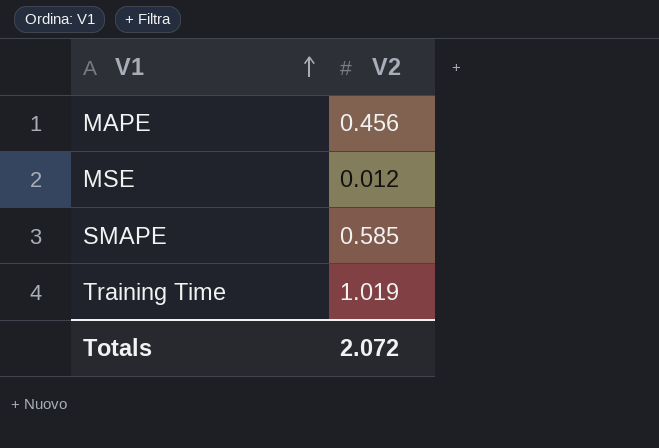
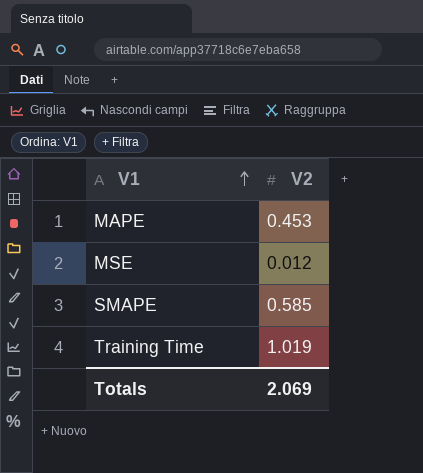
MAPE | V2: 0.456 -> 0.453
Totals | V2: 2.072 -> 2.069

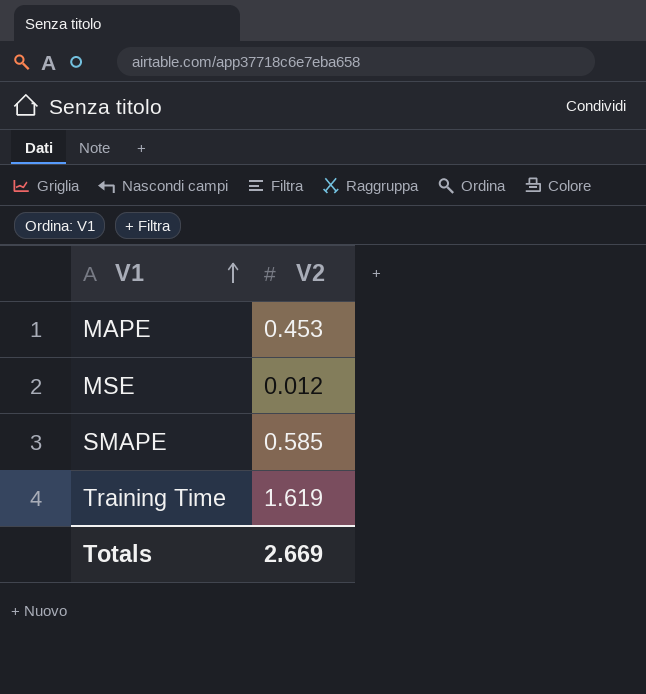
Training Time | V2: 1.019 -> 1.619
Totals | V2: 2.069 -> 2.669

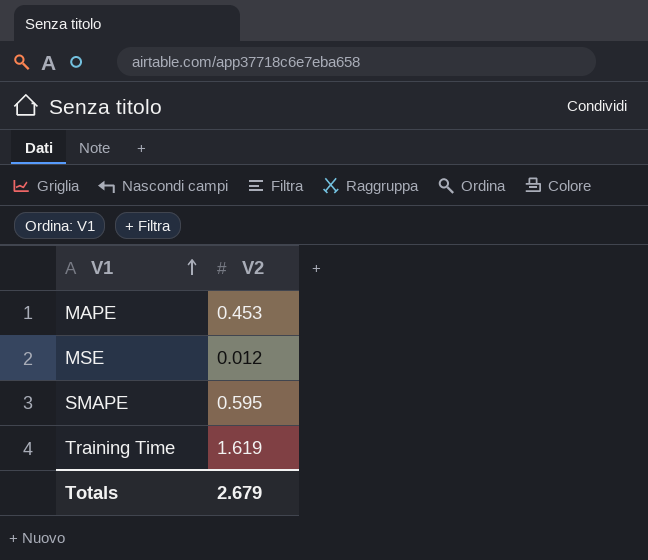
SMAPE | V2: 0.585 -> 0.595
Totals | V2: 2.669 -> 2.679

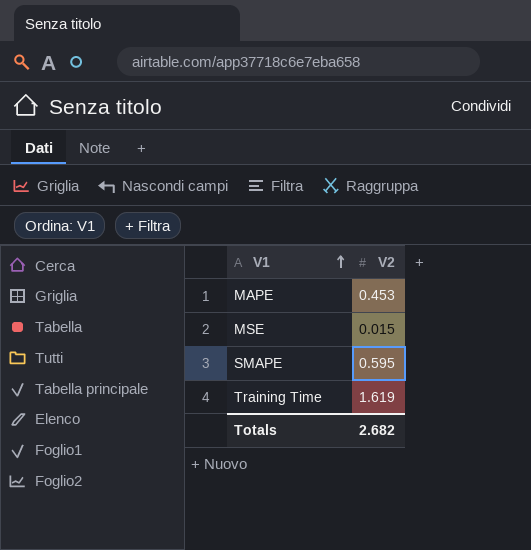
MSE | V2: 0.012 -> 0.015
Totals | V2: 2.679 -> 2.682

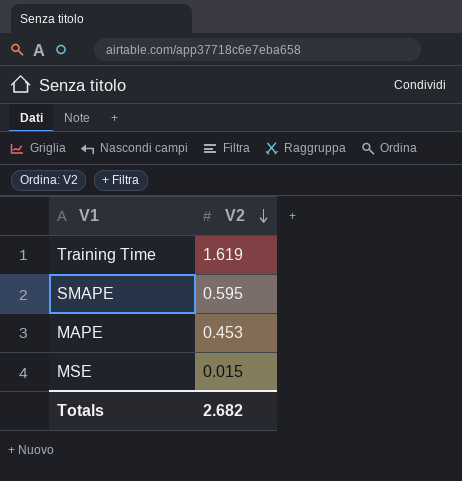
row order: V1 ascending -> V2 descending

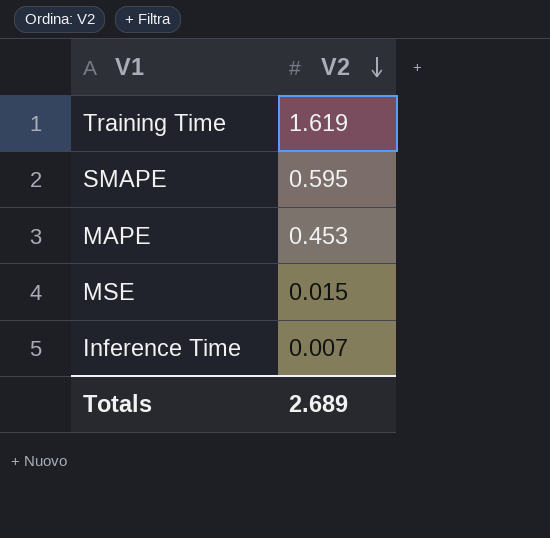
row Inference Time: none -> 0.007
Totals | V2: 2.682 -> 2.689

